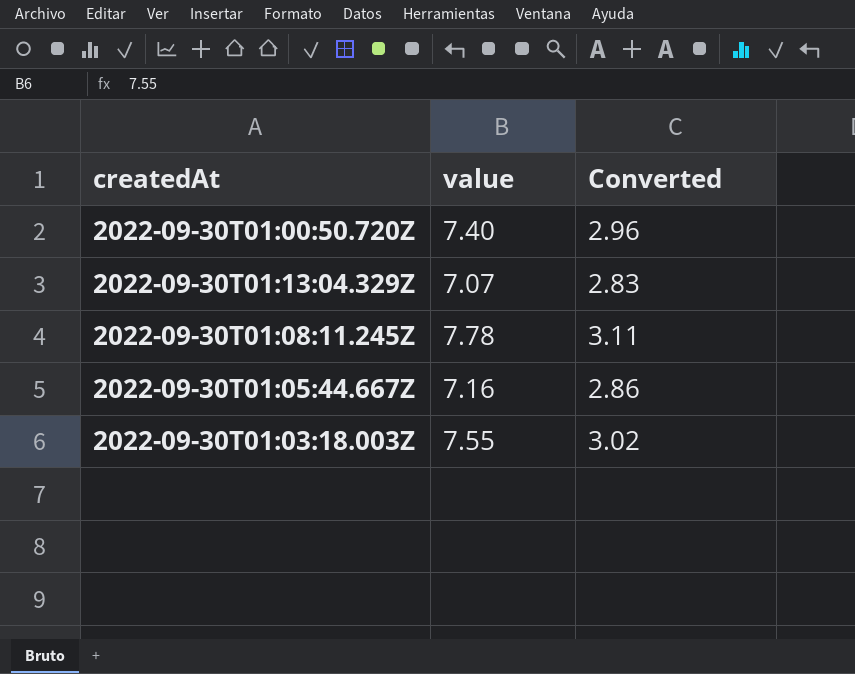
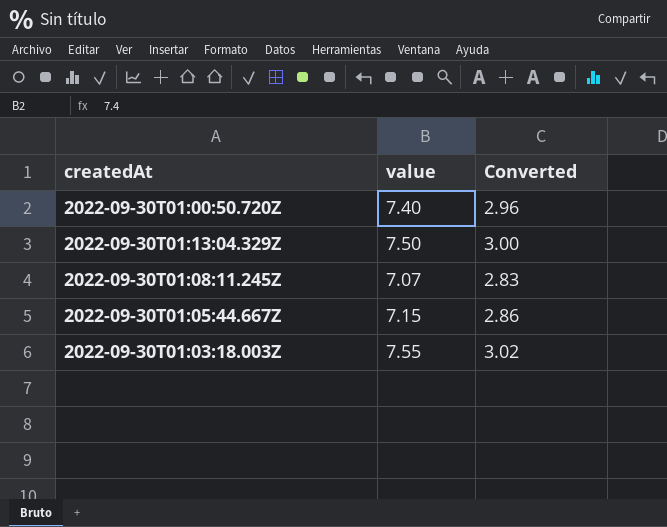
2022-09-30T01:13:04.329Z | value: 7.07 -> 7.50
2022-09-30T01:13:04.329Z | Converted: 2.83 -> 3.00
2022-09-30T01:08:11.245Z | value: 7.78 -> 7.07
2022-09-30T01:08:11.245Z | Converted: 3.11 -> 2.83
2022-09-30T01:05:44.667Z | value: 7.16 -> 7.15

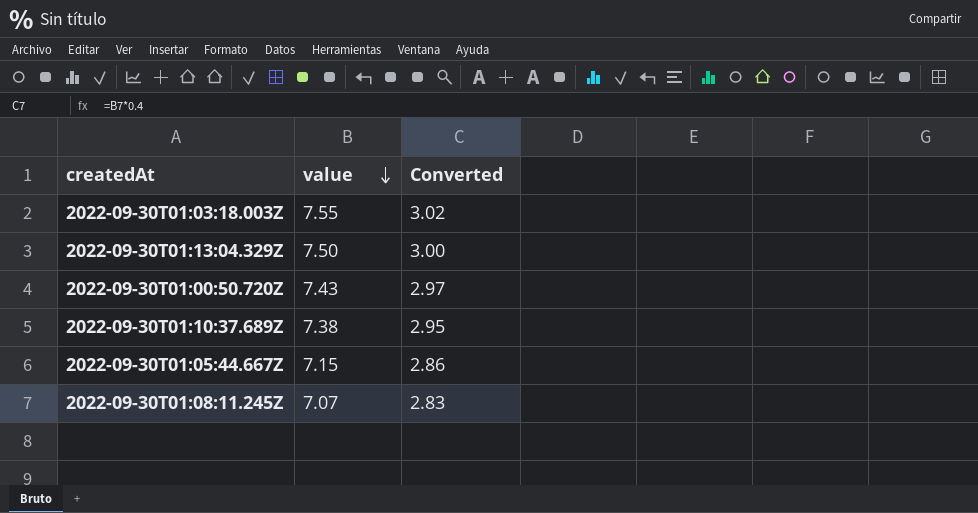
row order: none -> value descending
2022-09-30T01:00:50.720Z | value: 7.40 -> 7.43
2022-09-30T01:00:50.720Z | Converted: 2.96 -> 2.97
row 2022-09-30T01:10:37.689Z: none -> 7.38 | 2.95

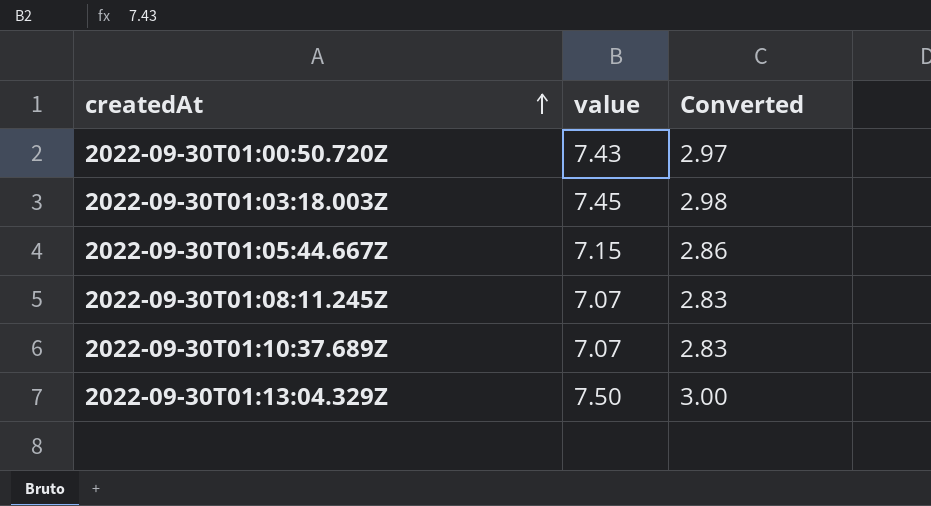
row order: value descending -> createdAt ascending
2022-09-30T01:03:18.003Z | value: 7.55 -> 7.45
2022-09-30T01:03:18.003Z | Converted: 3.02 -> 2.98
2022-09-30T01:10:37.689Z | value: 7.38 -> 7.07
2022-09-30T01:10:37.689Z | Converted: 2.95 -> 2.83

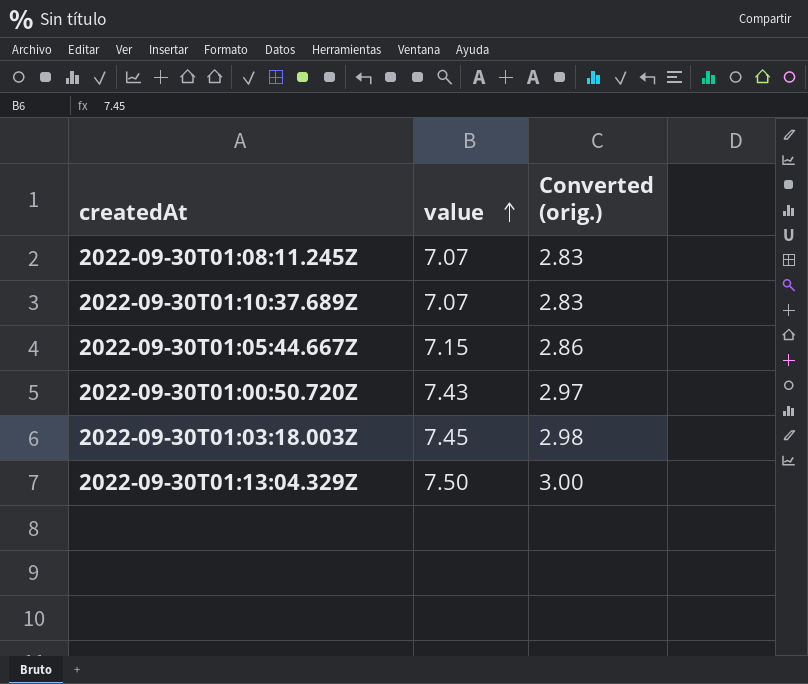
row order: createdAt ascending -> value ascending
column name: Converted -> Converted (orig.)

